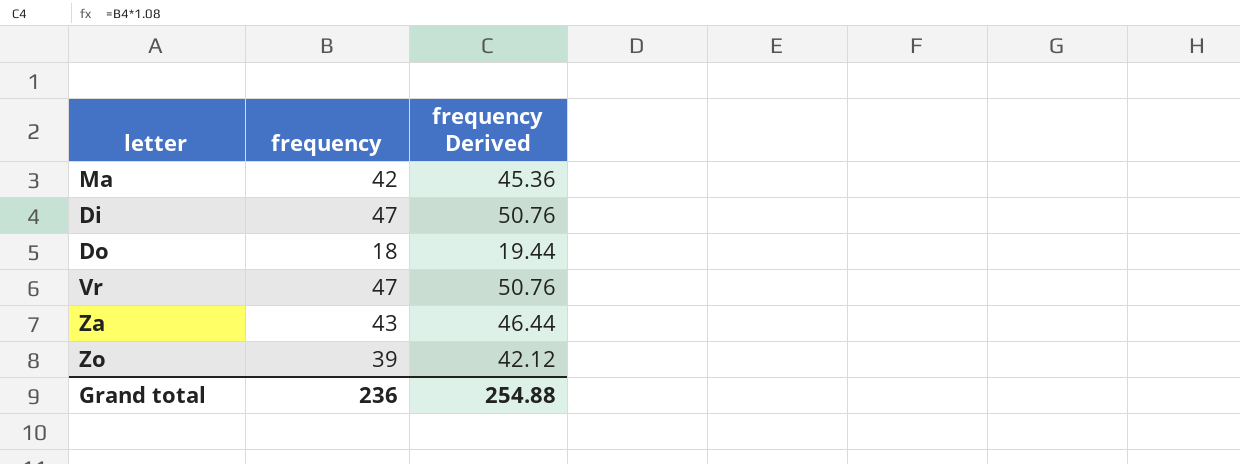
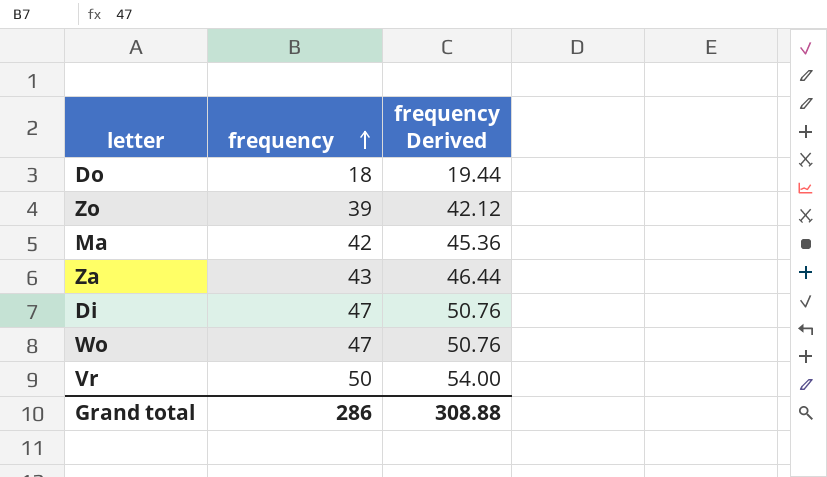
row order: none -> frequency ascending
row Wo: none -> 47 | 50.76
Vr | frequency: 47 -> 50
Vr | frequency Derived: 50.76 -> 54.00
Grand total | frequency: 236 -> 286
Grand total | frequency Derived: 254.88 -> 308.88

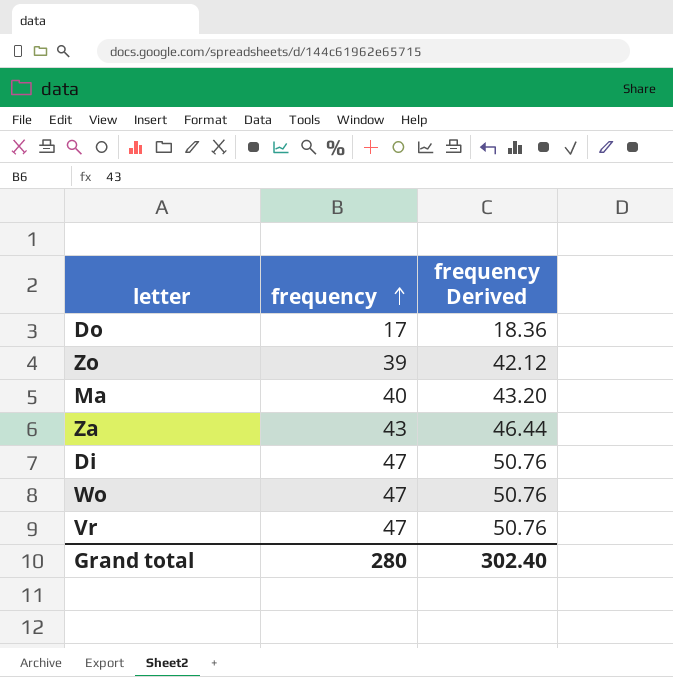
Do | frequency: 18 -> 17
Do | frequency Derived: 19.44 -> 18.36
Ma | frequency: 42 -> 40
Ma | frequency Derived: 45.36 -> 43.20
Vr | frequency: 50 -> 47
Vr | frequency Derived: 54.00 -> 50.76
Grand total | frequency: 286 -> 280
Grand total | frequency Derived: 308.88 -> 302.40

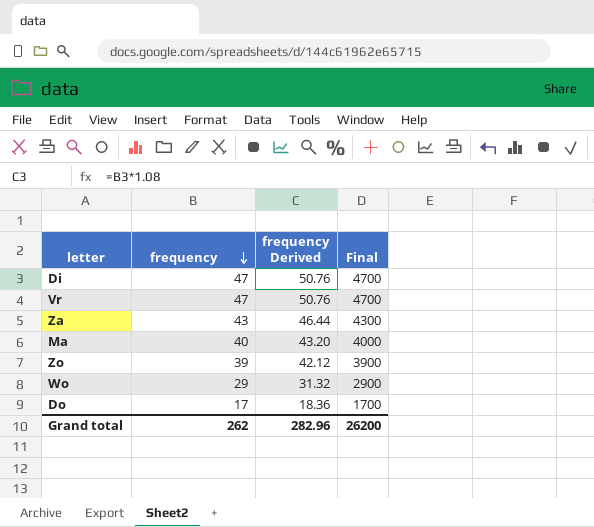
row order: frequency ascending -> frequency descending
column Final | formula: none -> [frequency] * 100
Wo | frequency: 47 -> 29
Wo | frequency Derived: 50.76 -> 31.32
Grand total | frequency: 280 -> 262
Grand total | frequency Derived: 302.40 -> 282.96

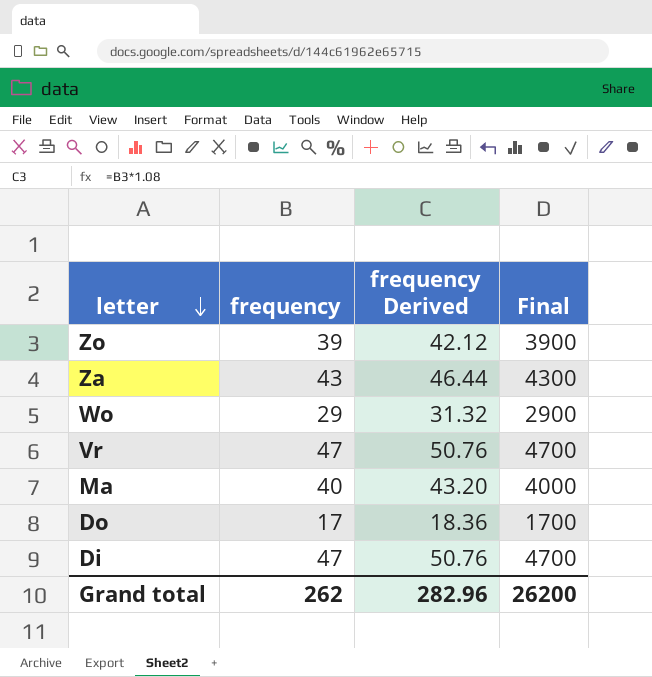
row order: frequency descending -> letter descending

